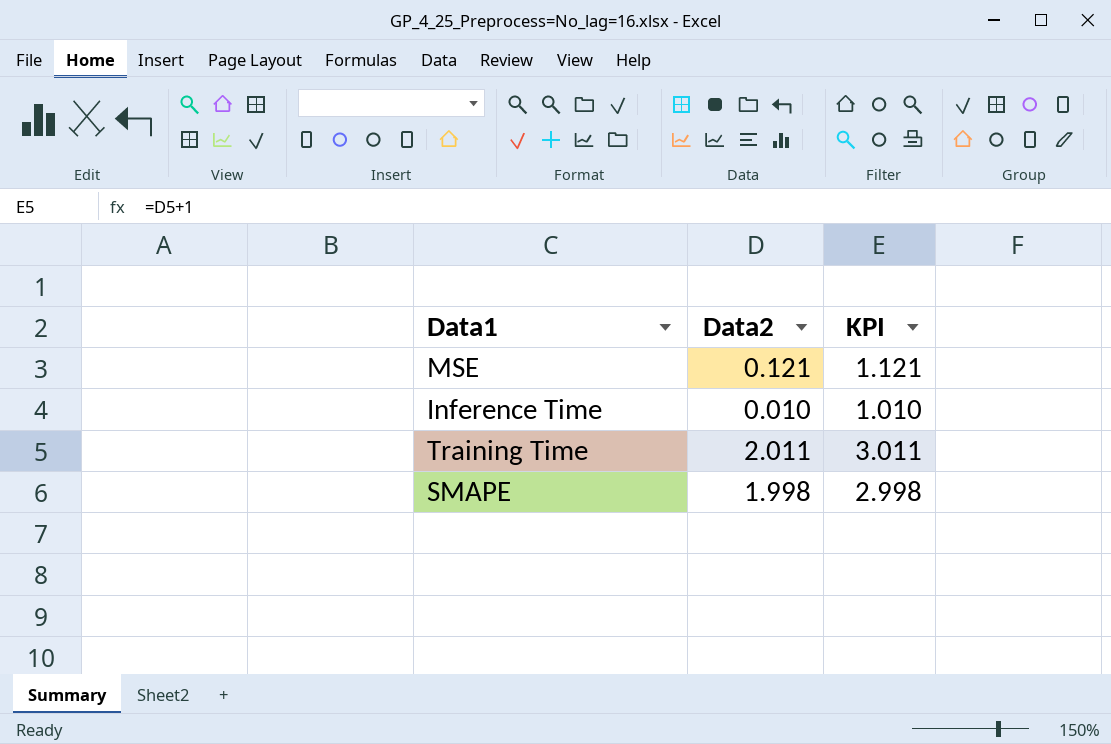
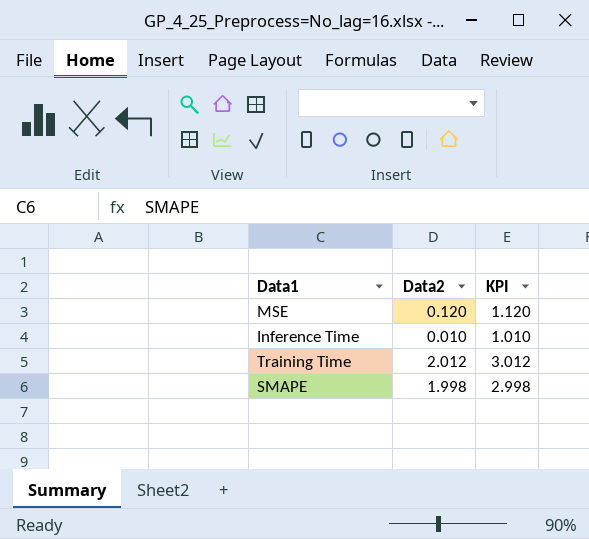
MSE | Data2: 0.121 -> 0.120
MSE | KPI: 1.121 -> 1.120
Training Time | Data2: 2.011 -> 2.012
Training Time | KPI: 3.011 -> 3.012

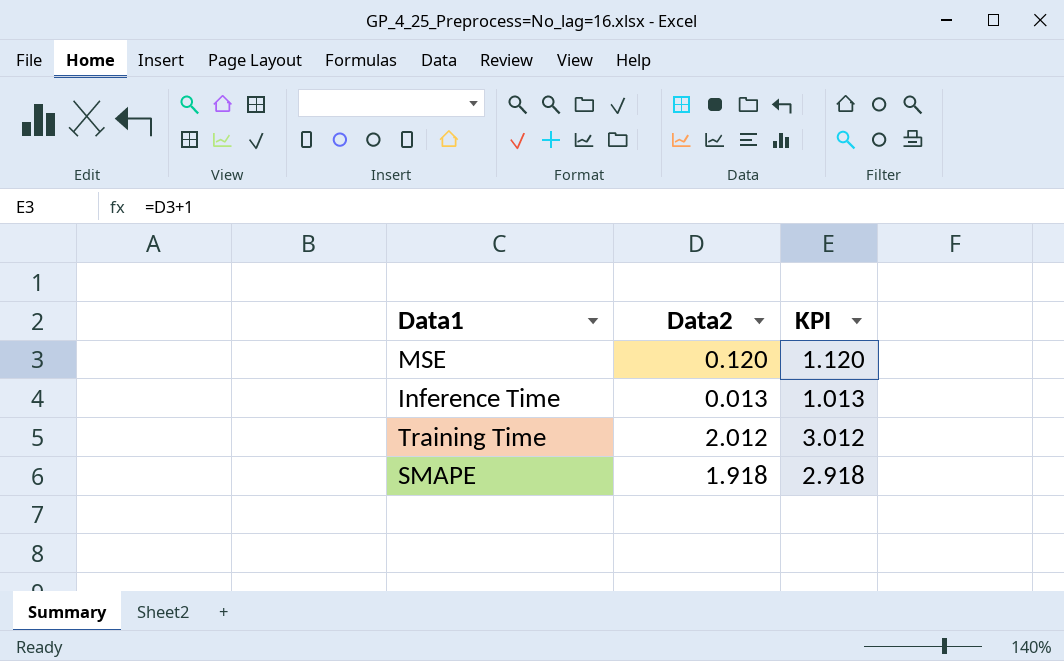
Inference Time | Data2: 0.010 -> 0.013
Inference Time | KPI: 1.010 -> 1.013
SMAPE | Data2: 1.998 -> 1.918
SMAPE | KPI: 2.998 -> 2.918

